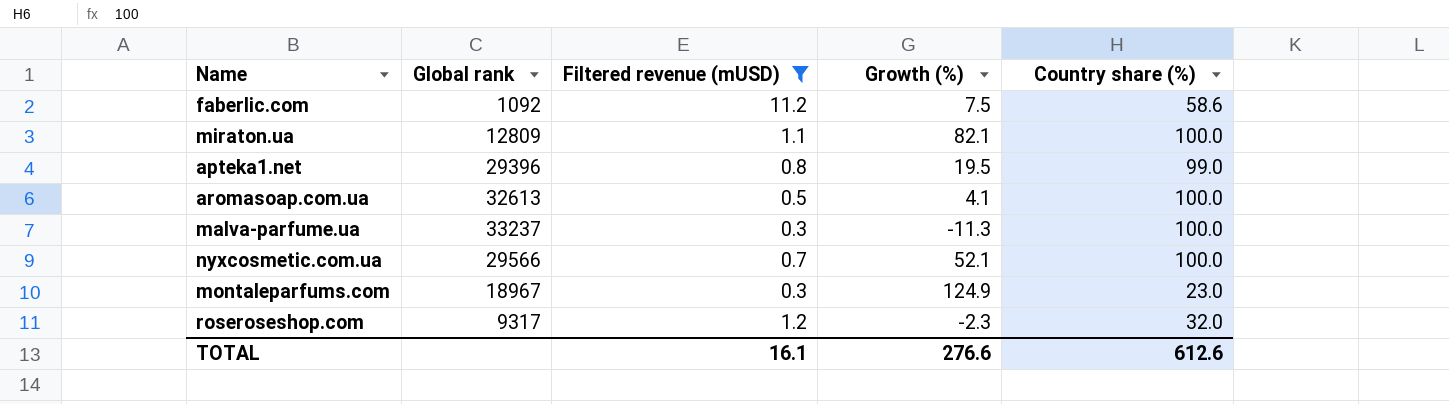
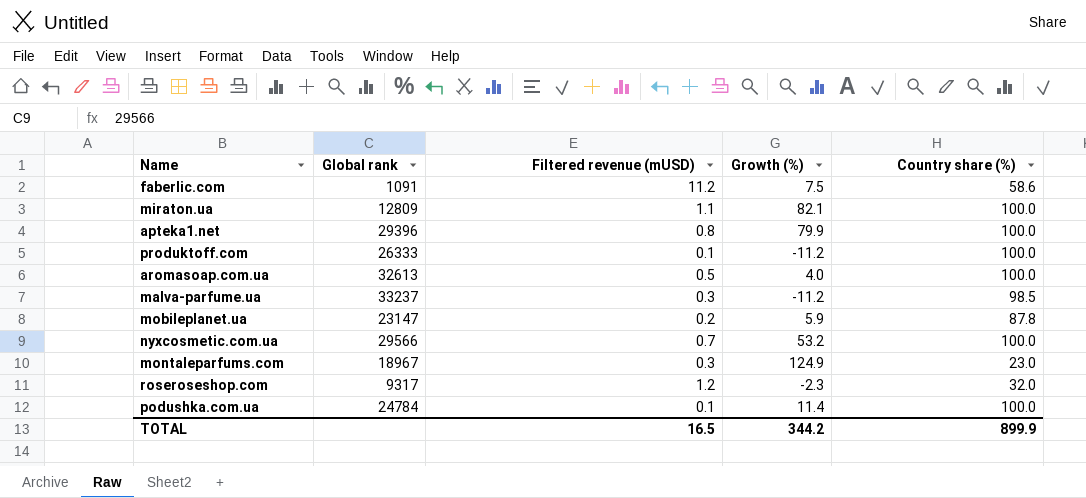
filter: Filtered revenue (mUSD) >= 0.3 -> none
faberlic.com | Global rank: 1092 -> 1091
apteka1.net | Growth (%): 19.5 -> 79.9
apteka1.net | Country share (%): 99.0 -> 100.0
aromasoap.com.ua | Growth (%): 4.1 -> 4.0
malva-parfume.ua | Growth (%): -11.3 -> -11.2
malva-parfume.ua | Country share (%): 100.0 -> 98.5
nyxcosmetic.com.ua | Growth (%): 52.1 -> 53.2
TOTAL | Filtered revenue (mUSD): 16.1 -> 16.5
TOTAL | Growth (%): 276.6 -> 344.2
TOTAL | Country share (%): 612.6 -> 899.9

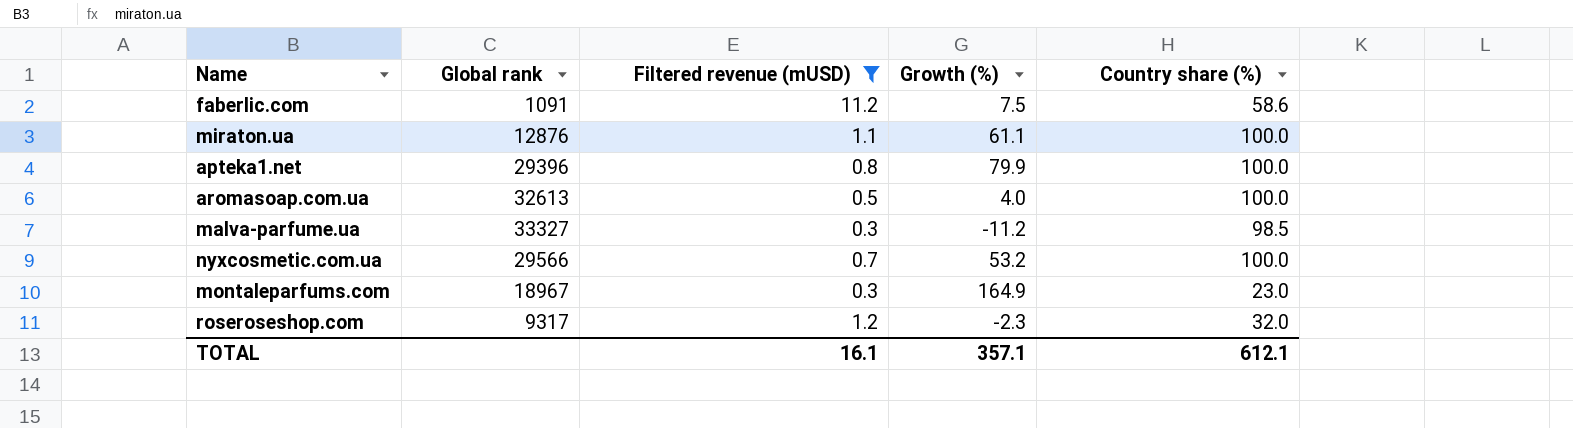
filter: none -> Filtered revenue (mUSD) >= 0.3
miraton.ua | Global rank: 12809 -> 12876
miraton.ua | Growth (%): 82.1 -> 61.1
malva-parfume.ua | Global rank: 33237 -> 33327
montaleparfums.com | Growth (%): 124.9 -> 164.9
TOTAL | Filtered revenue (mUSD): 16.5 -> 16.1
TOTAL | Growth (%): 344.2 -> 357.1
TOTAL | Country share (%): 899.9 -> 612.1

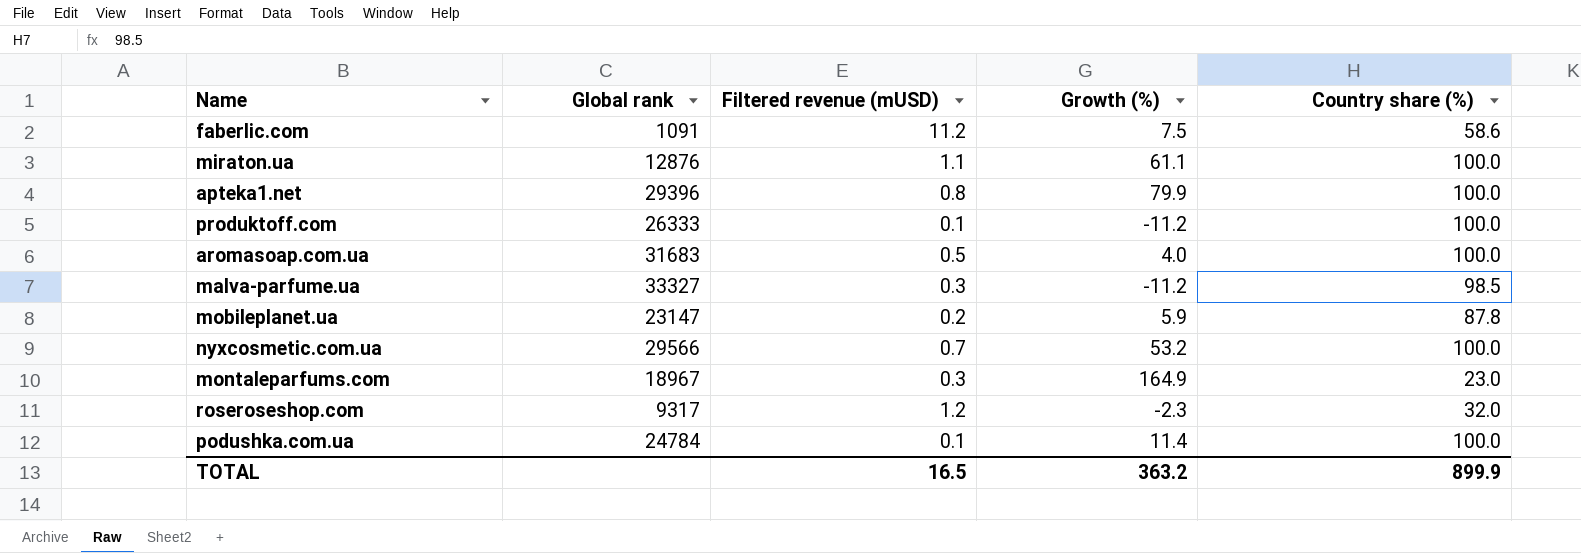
filter: Filtered revenue (mUSD) >= 0.3 -> none
aromasoap.com.ua | Global rank: 32613 -> 31683
TOTAL | Filtered revenue (mUSD): 16.1 -> 16.5
TOTAL | Growth (%): 357.1 -> 363.2
TOTAL | Country share (%): 612.1 -> 899.9

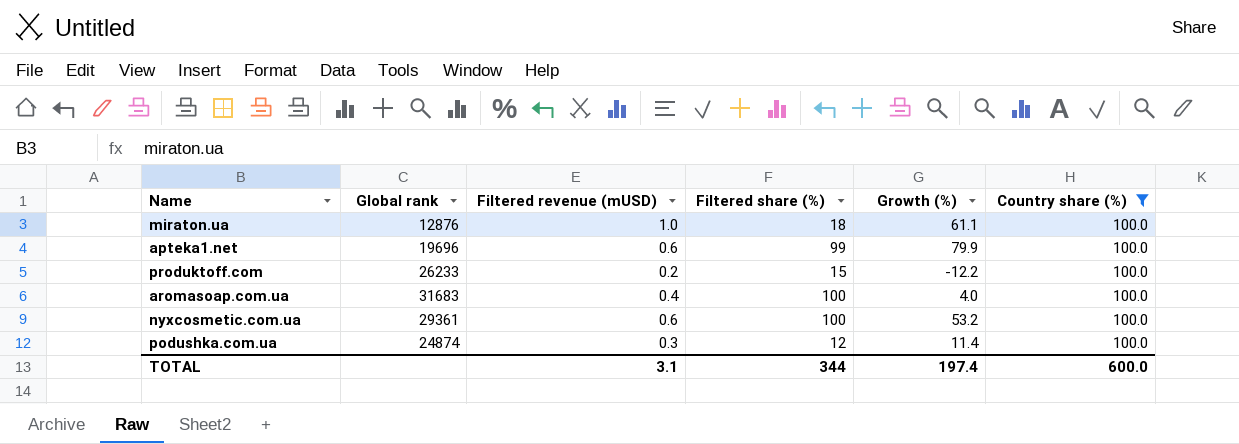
filter: none -> Country share (%) = 100.0
column Filtered share (%) | position: none -> 4
miraton.ua | Filtered revenue (mUSD): 1.1 -> 1.0
apteka1.net | Global rank: 29396 -> 19696
apteka1.net | Filtered revenue (mUSD): 0.8 -> 0.6
produktoff.com | Global rank: 26333 -> 26233
produktoff.com | Filtered revenue (mUSD): 0.1 -> 0.2
produktoff.com | Growth (%): -11.2 -> -12.2
aromasoap.com.ua | Filtered revenue (mUSD): 0.5 -> 0.4
nyxcosmetic.com.ua | Global rank: 29566 -> 29361
nyxcosmetic.com.ua | Filtered revenue (mUSD): 0.7 -> 0.6
podushka.com.ua | Global rank: 24784 -> 24874
podushka.com.ua | Filtered revenue (mUSD): 0.1 -> 0.3
TOTAL | Filtered revenue (mUSD): 16.5 -> 3.1
TOTAL | Growth (%): 363.2 -> 197.4
TOTAL | Country share (%): 899.9 -> 600.0

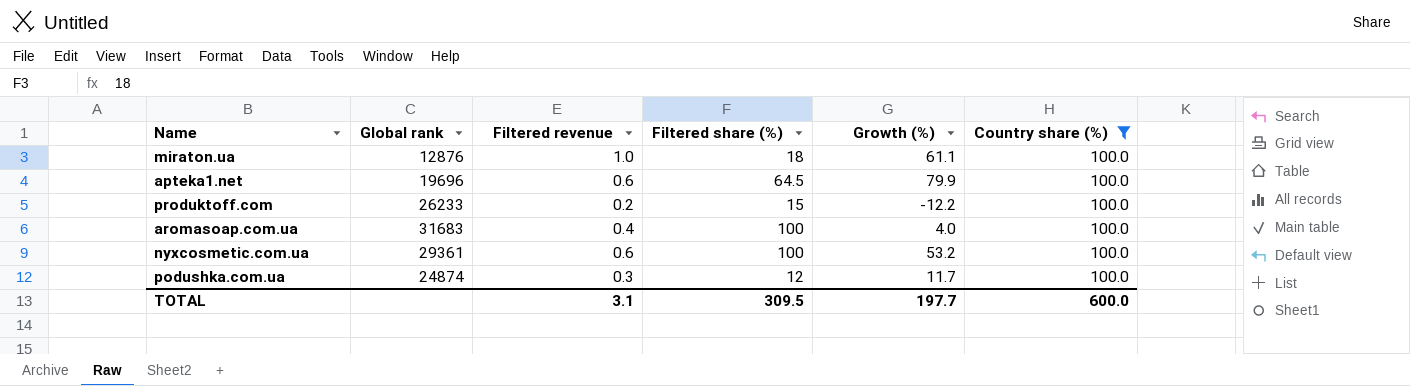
column name: Filtered revenue (mUSD) -> Filtered revenue
apteka1.net | Filtered share (%): 99 -> 64.5
podushka.com.ua | Growth (%): 11.4 -> 11.7
TOTAL | Filtered share (%): 344 -> 309.5
TOTAL | Growth (%): 197.4 -> 197.7

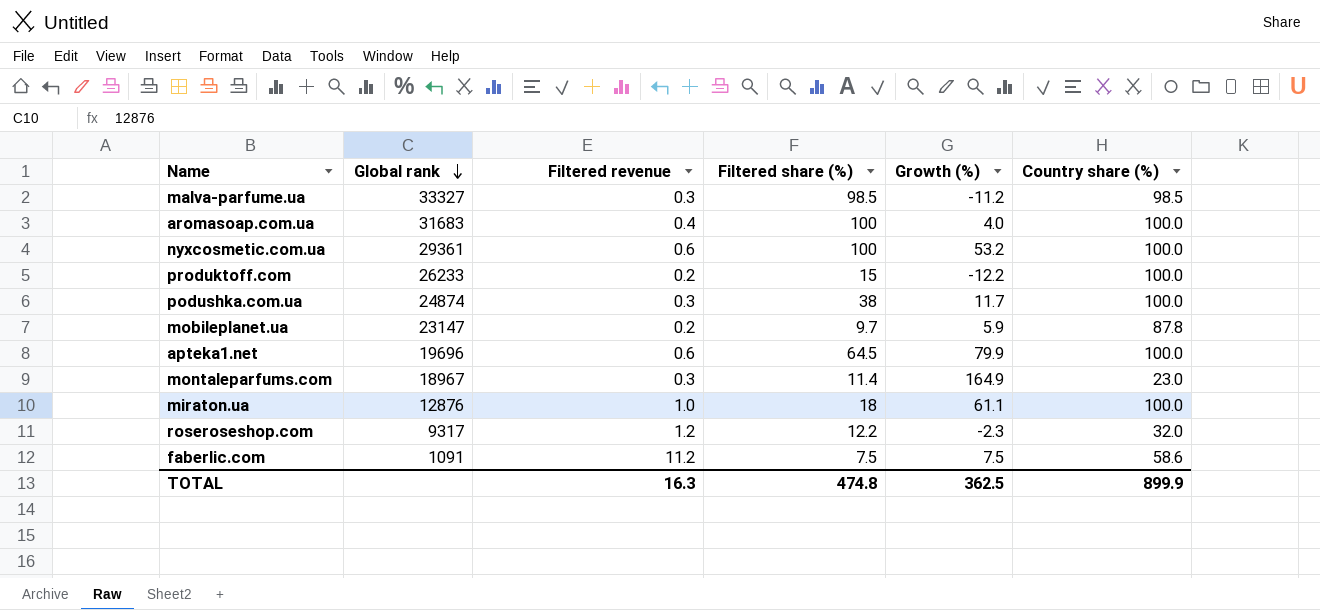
filter: Country share (%) = 100.0 -> none
row order: none -> Global rank descending
podushka.com.ua | Filtered share (%): 12 -> 38
TOTAL | Filtered revenue: 3.1 -> 16.3
TOTAL | Filtered share (%): 309.5 -> 474.8
TOTAL | Growth (%): 197.7 -> 362.5
TOTAL | Country share (%): 600.0 -> 899.9

